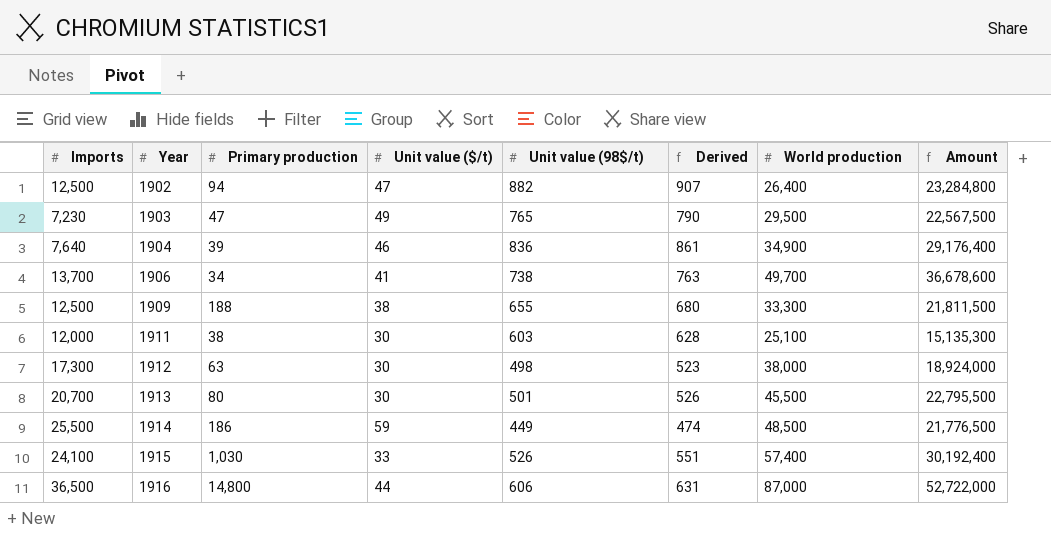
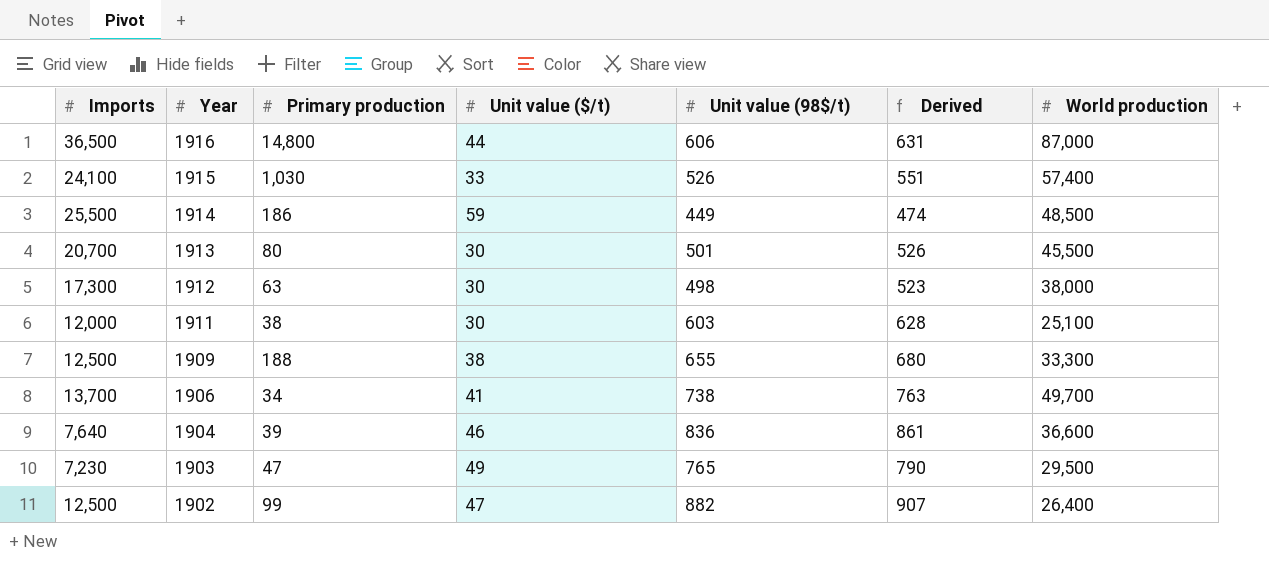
row order: Year ascending -> Year descending
column Amount | formula: [Unit value (98$/t)] * [World production] -> none
1904 | World production: 34,900 -> 36,600
1902 | Primary production: 94 -> 99

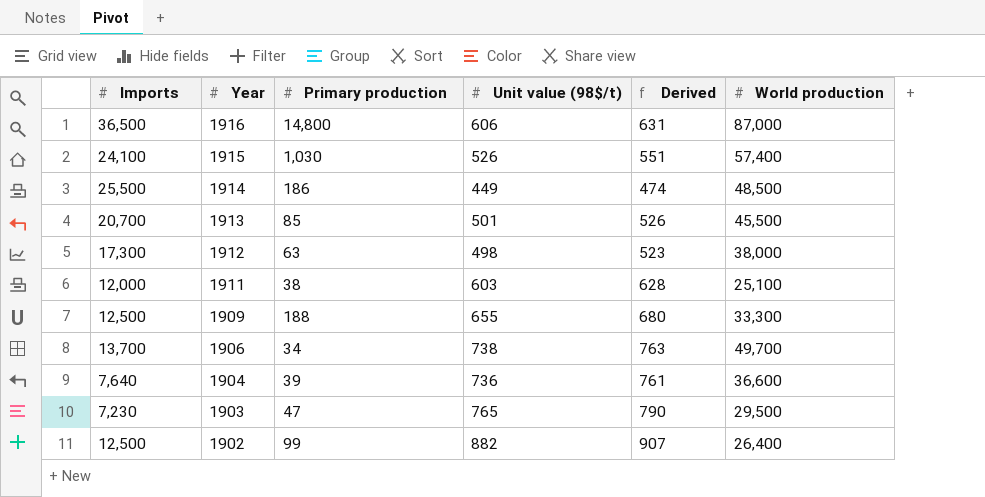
column Unit value ($/t) | position: 4 -> none
1913 | Primary production: 80 -> 85
1904 | Unit value (98$/t): 836 -> 736
1904 | Derived: 861 -> 761

